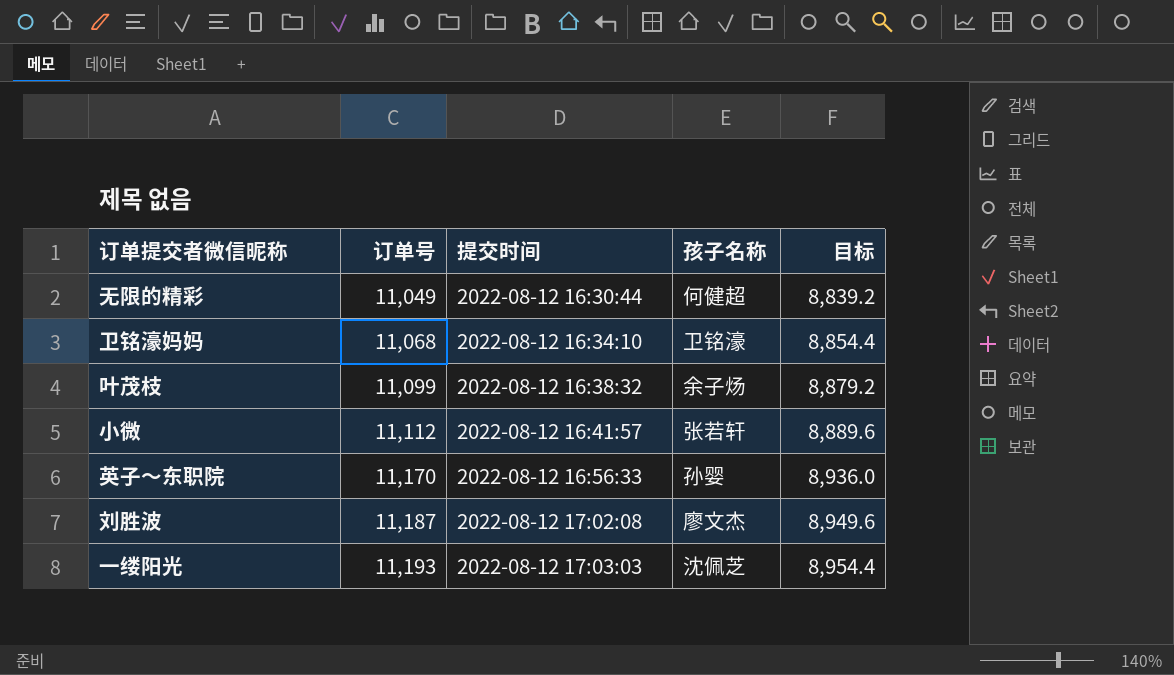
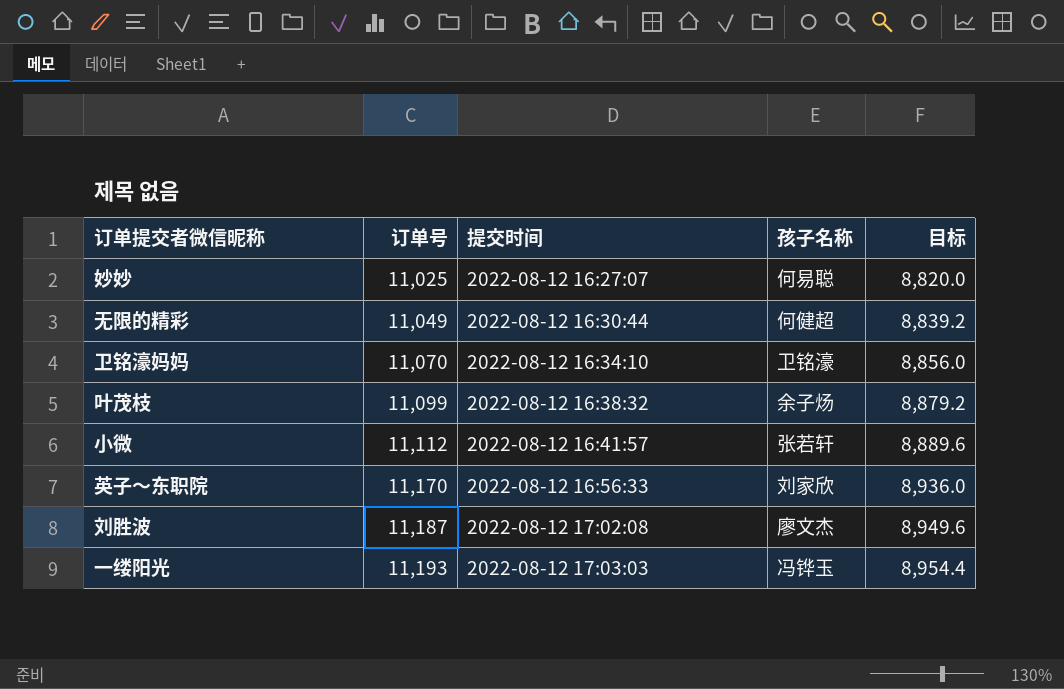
row 妙妙: none -> 11,025 | 2022-08-12 16:27:07 | 何易聪 | 8,820.0
卫铭濠妈妈 | 订单号: 11,068 -> 11,070
卫铭濠妈妈 | 目标: 8,854.4 -> 8,856.0
英子～东职院 | 孩子名称: 孙婴 -> 刘家欣
一缕阳光 | 孩子名称: 沈佩芝 -> 冯铧玉

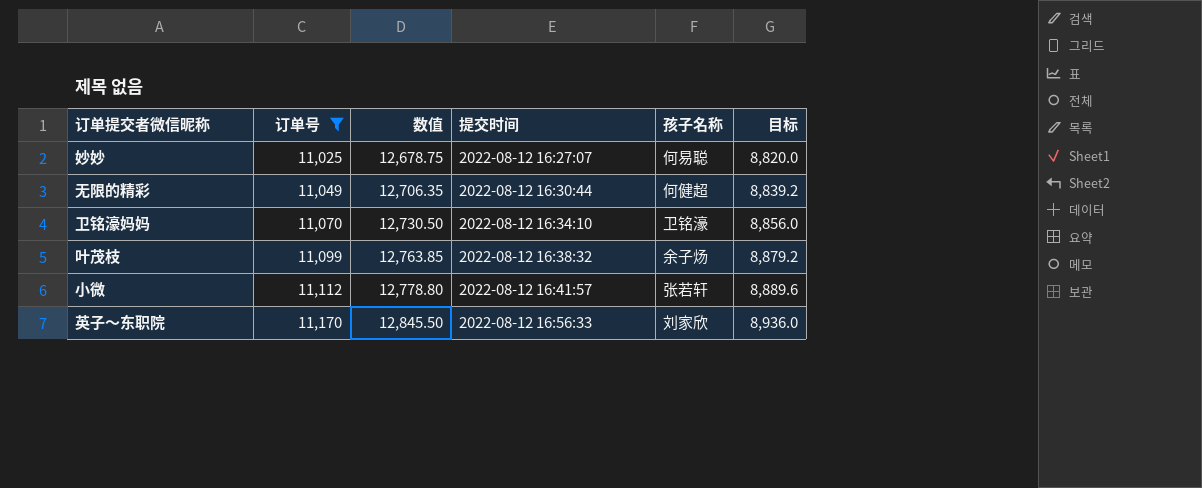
filter: none -> 订单号 <= 11,170
column 数值 | formula: none -> [订单号] * 1.15

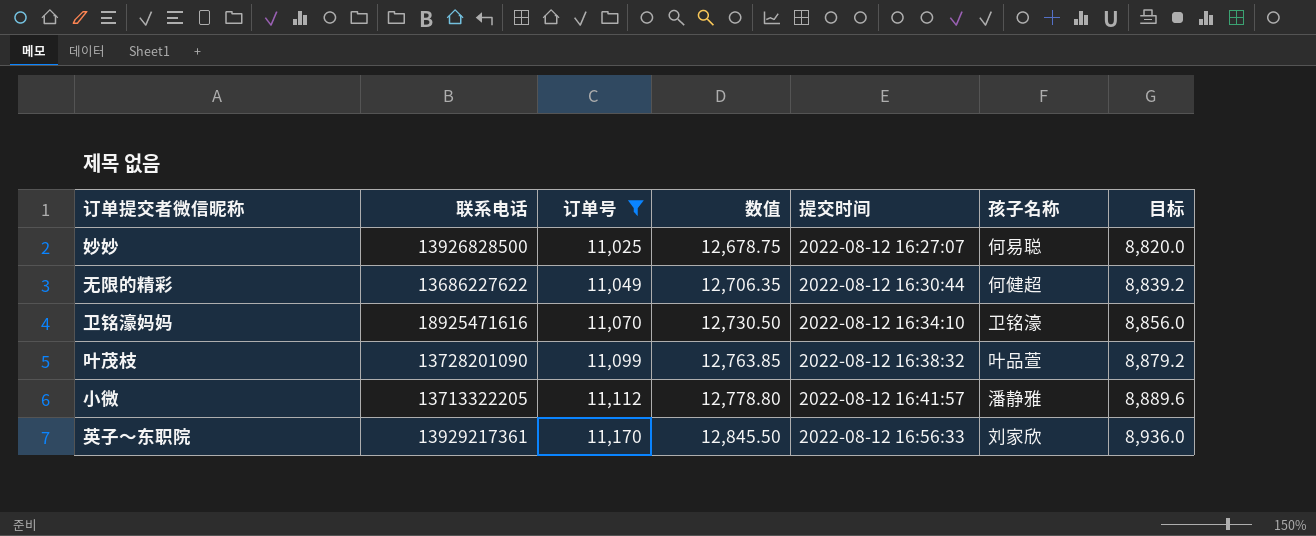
column 联系电话 | position: none -> 2
叶茂枝 | 孩子名称: 余子炀 -> 叶品萱
小微 | 孩子名称: 张若轩 -> 潘静雅

